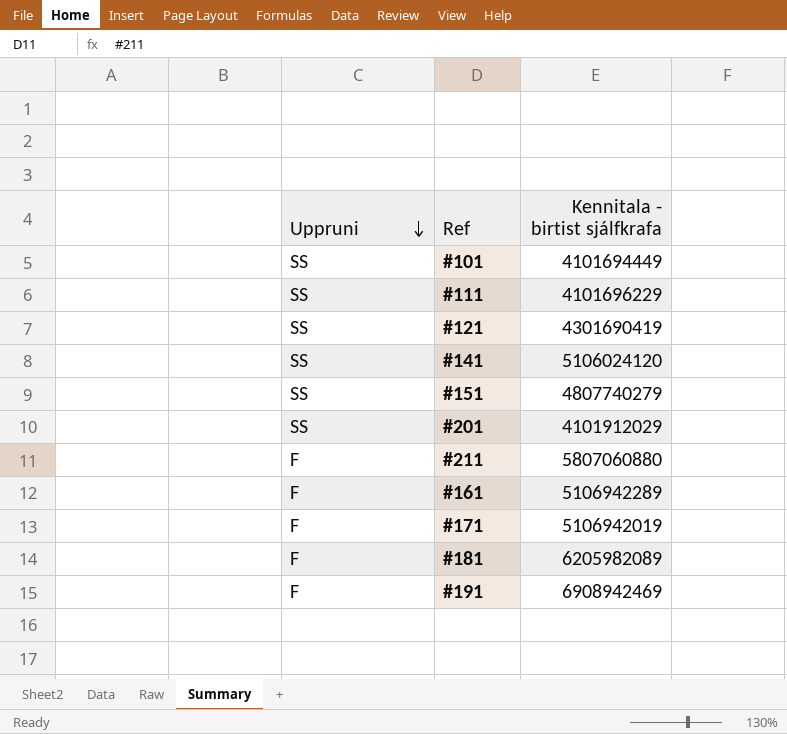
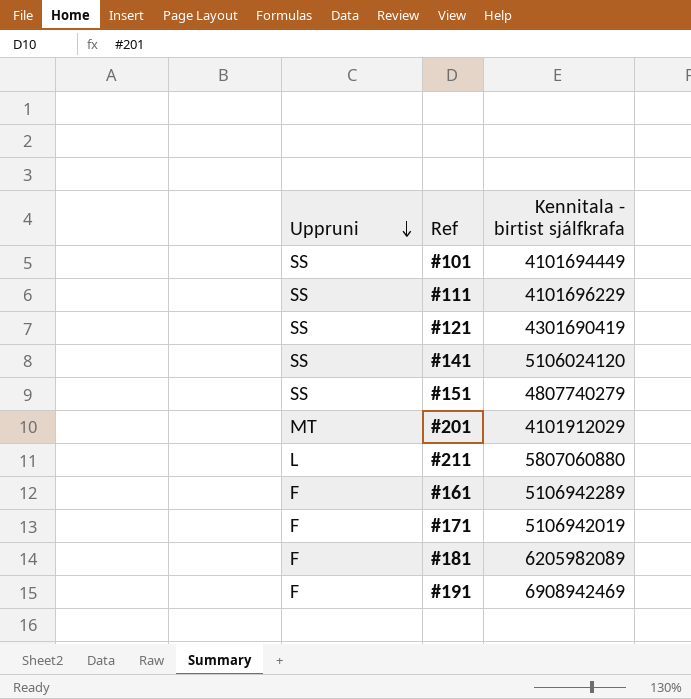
#201 | Uppruni: SS -> MT
#211 | Uppruni: F -> L

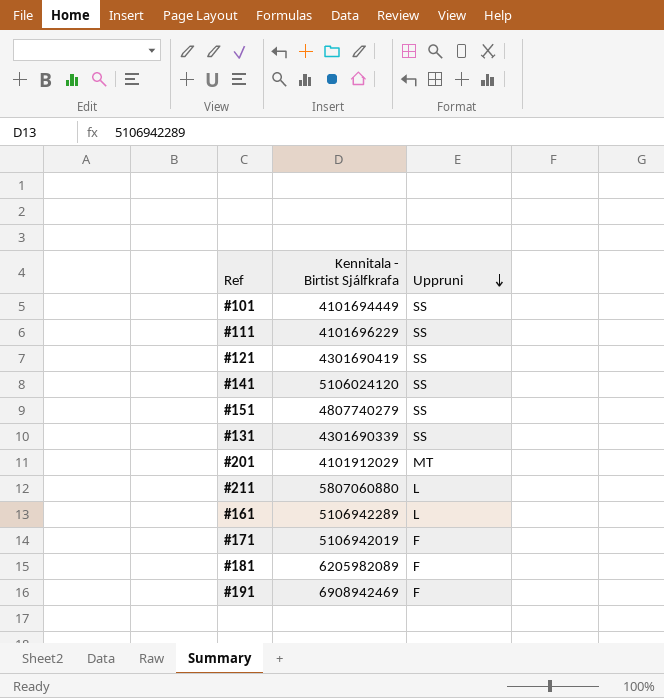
column name: Kennitala - birtist sjálfkrafa -> Kennitala - Birtist Sjálfkrafa
column Uppruni | position: 1 -> 3
row #131: none -> 4301690339 | SS
#161 | Uppruni: F -> L

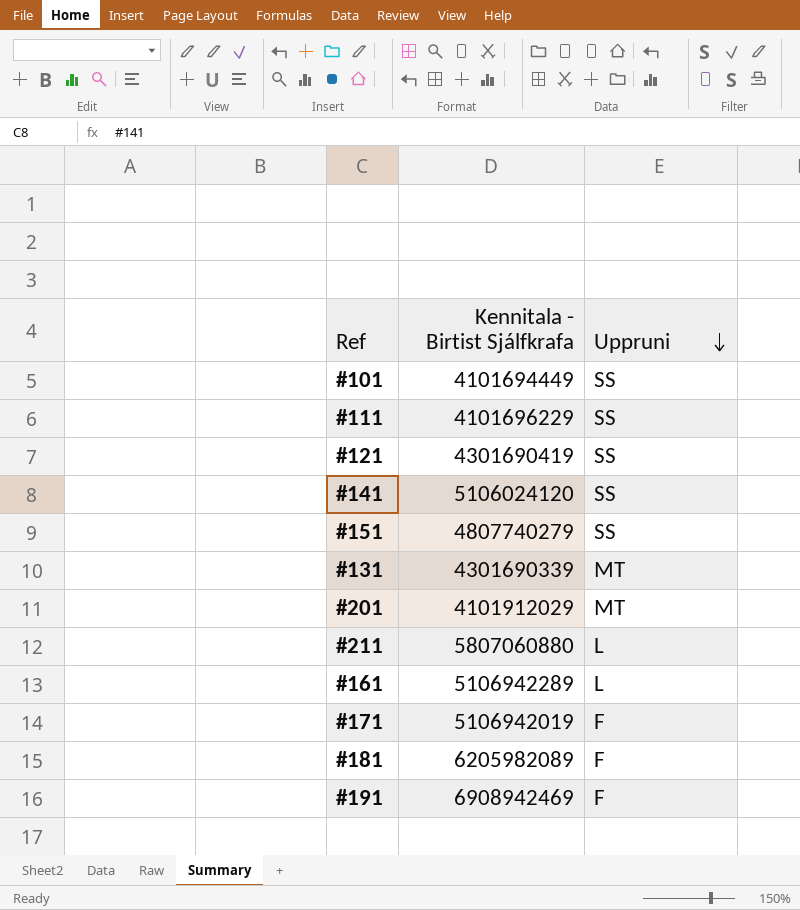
#131 | Uppruni: SS -> MT

